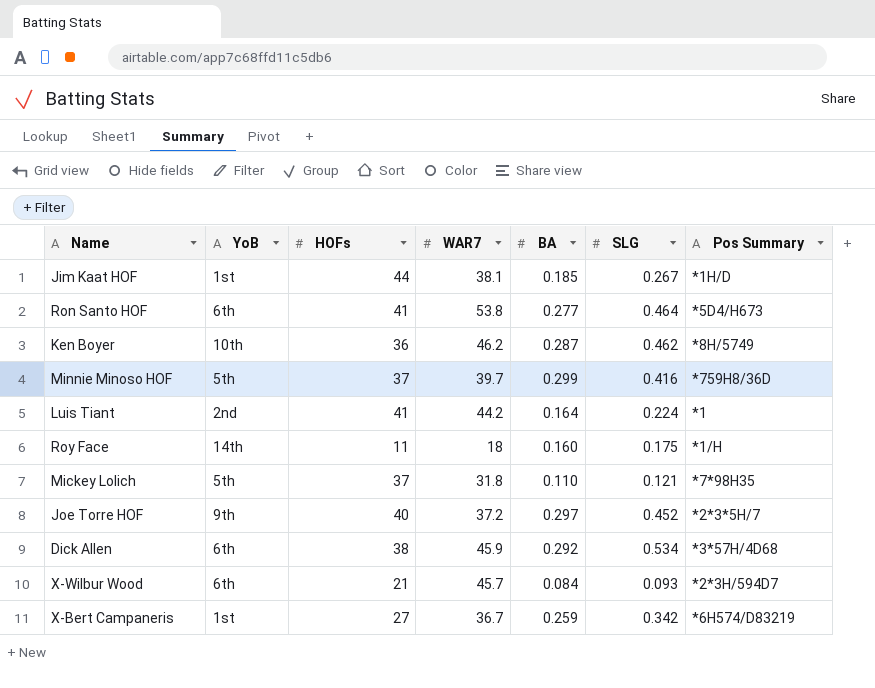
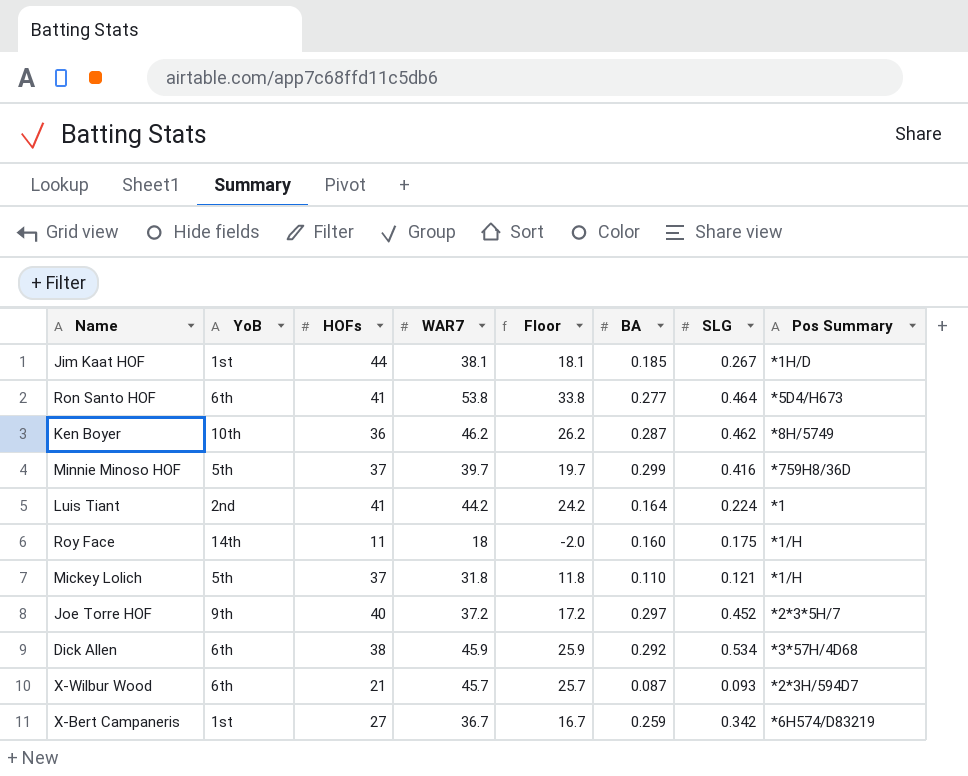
column Floor | formula: none -> [WAR7] - 20
Mickey Lolich | Pos Summary: *7*98H35 -> *1/H
X-Wilbur Wood | BA: 0.084 -> 0.087

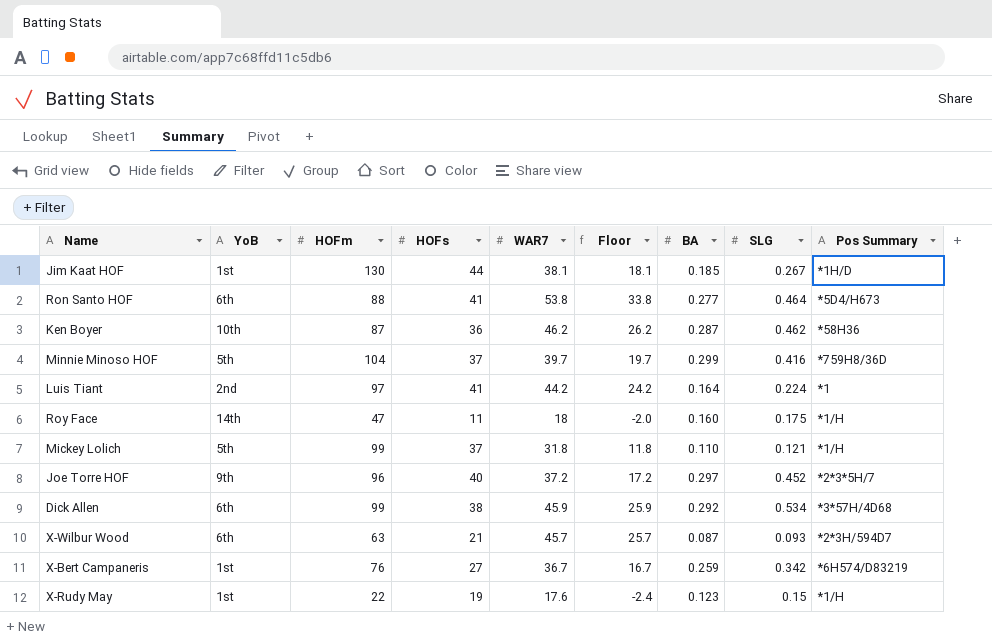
column HOFm | position: none -> 3
Ken Boyer | Pos Summary: *8H/5749 -> *58H36
row X-Rudy May: none -> 1st | 22 | 19 | 17.6 | -2.4 | 0.123 | 0.15 | *1/H

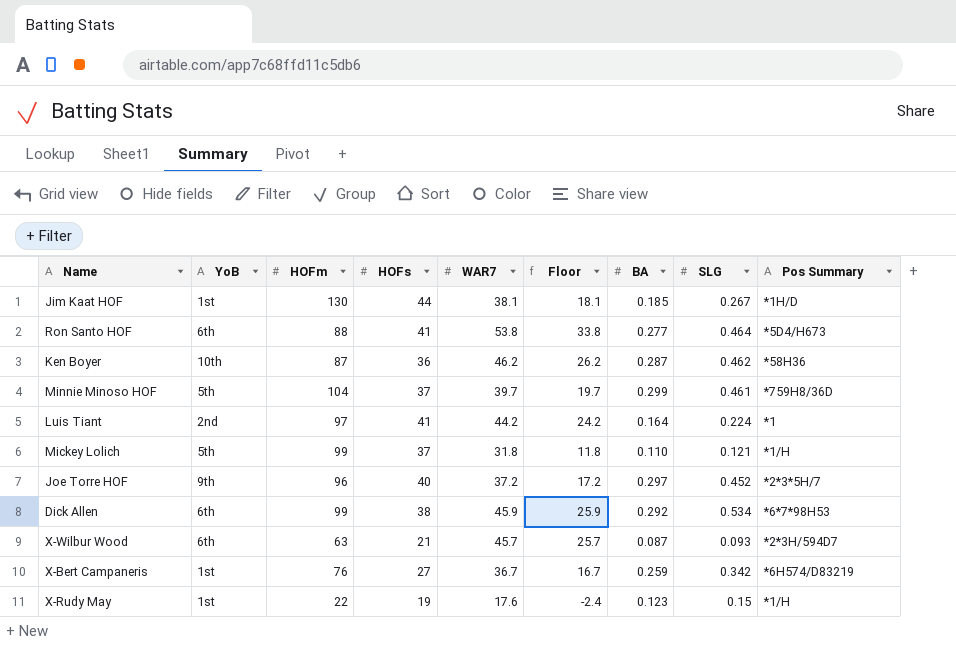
row Roy Face: 14th | 47 | 11 | 18 | -2.0 | 0.160 | 0.175 | *1/H -> none
Minnie Minoso HOF | SLG: 0.416 -> 0.461
Dick Allen | Pos Summary: *3*57H/4D68 -> *6*7*98H53

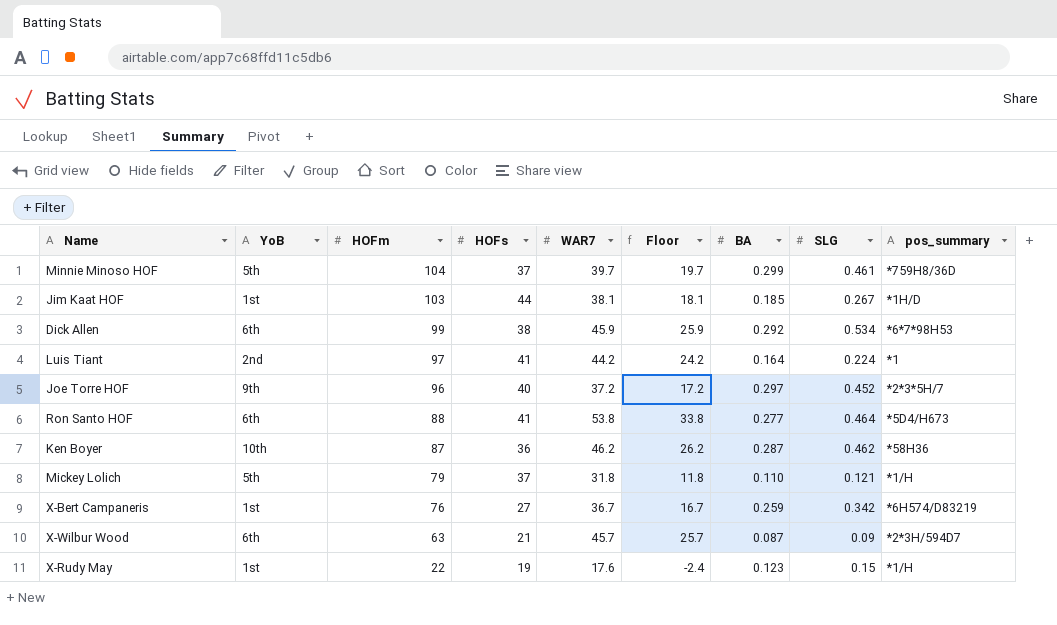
row order: none -> HOFm descending
column name: Pos Summary -> pos_summary
Jim Kaat HOF | HOFm: 130 -> 103
Mickey Lolich | HOFm: 99 -> 79
X-Wilbur Wood | SLG: 0.093 -> 0.09

